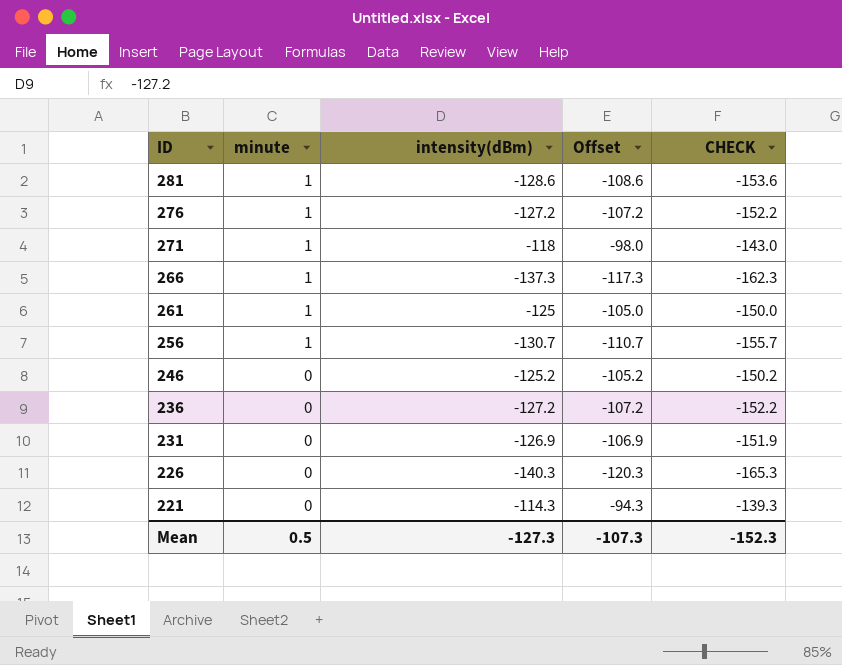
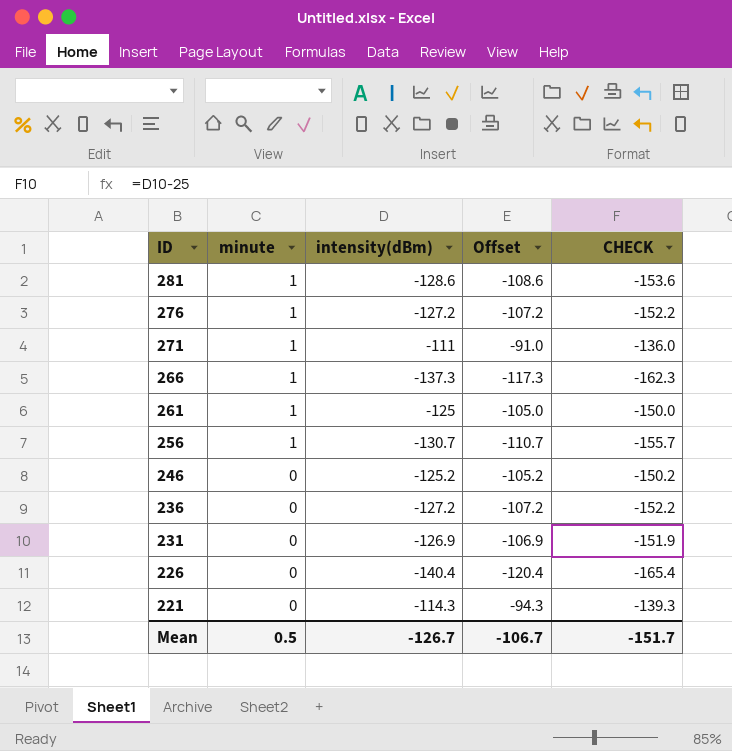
271 | intensity(dBm): -118 -> -111
271 | Offset: -98.0 -> -91.0
271 | CHECK: -143.0 -> -136.0
226 | intensity(dBm): -140.3 -> -140.4
226 | Offset: -120.3 -> -120.4
226 | CHECK: -165.3 -> -165.4
Mean | intensity(dBm): -127.3 -> -126.7
Mean | Offset: -107.3 -> -106.7
Mean | CHECK: -152.3 -> -151.7

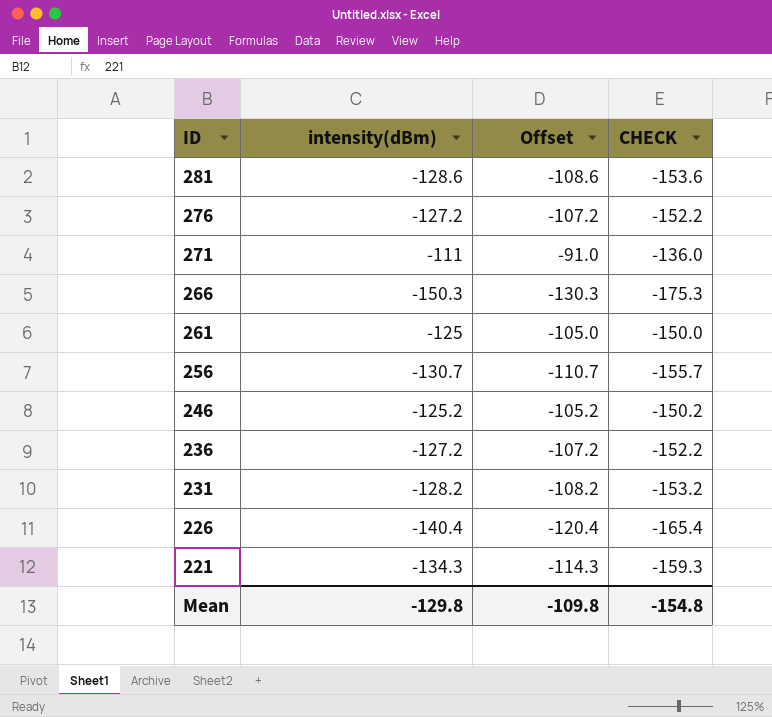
column minute | position: 2 -> none
266 | intensity(dBm): -137.3 -> -150.3
266 | Offset: -117.3 -> -130.3
266 | CHECK: -162.3 -> -175.3
231 | intensity(dBm): -126.9 -> -128.2
231 | Offset: -106.9 -> -108.2
231 | CHECK: -151.9 -> -153.2
221 | intensity(dBm): -114.3 -> -134.3
221 | Offset: -94.3 -> -114.3
221 | CHECK: -139.3 -> -159.3
Mean | intensity(dBm): -126.7 -> -129.8
Mean | Offset: -106.7 -> -109.8
Mean | CHECK: -151.7 -> -154.8

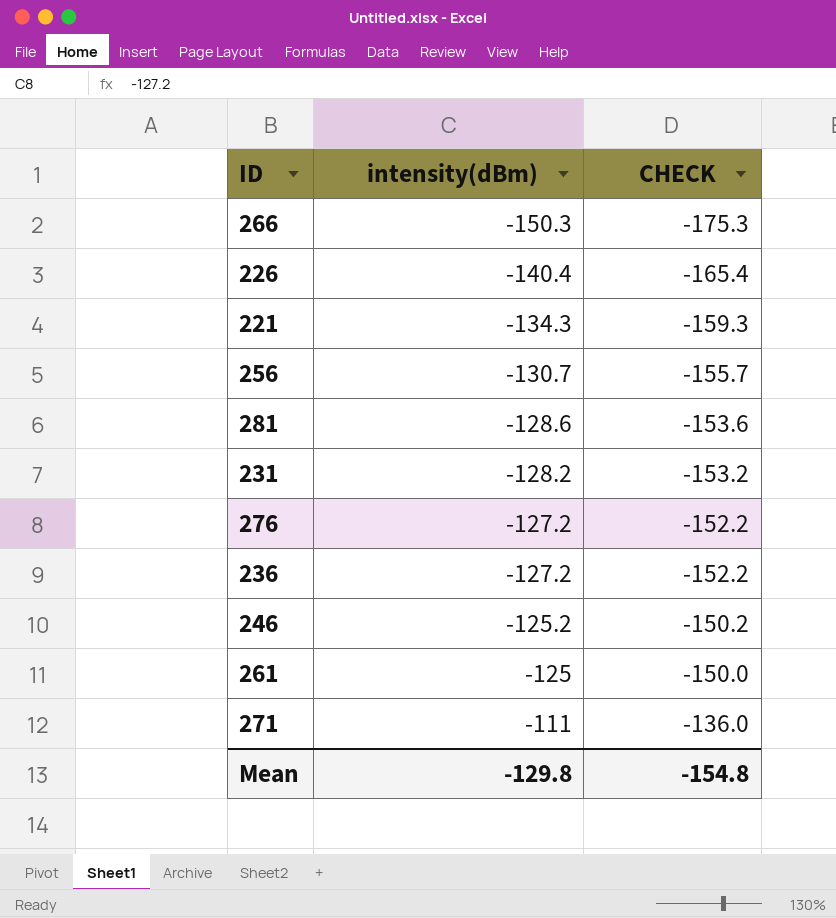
row order: ID descending -> intensity(dBm) ascending
column Offset | formula: [intensity(dBm)] + 20 -> none

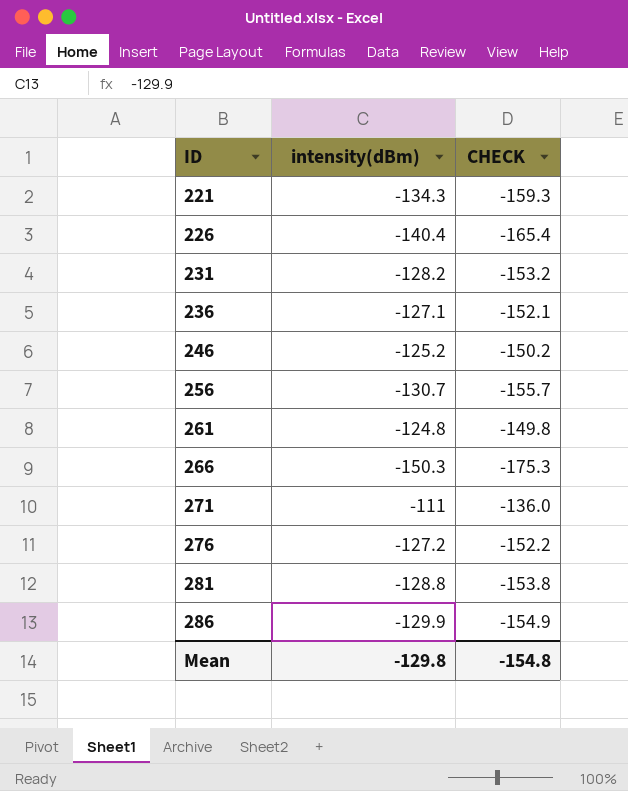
row order: intensity(dBm) ascending -> ID ascending
236 | intensity(dBm): -127.2 -> -127.1
236 | CHECK: -152.2 -> -152.1
261 | intensity(dBm): -125 -> -124.8
261 | CHECK: -150.0 -> -149.8
281 | intensity(dBm): -128.6 -> -128.8
281 | CHECK: -153.6 -> -153.8
row 286: none -> -129.9 | -154.9

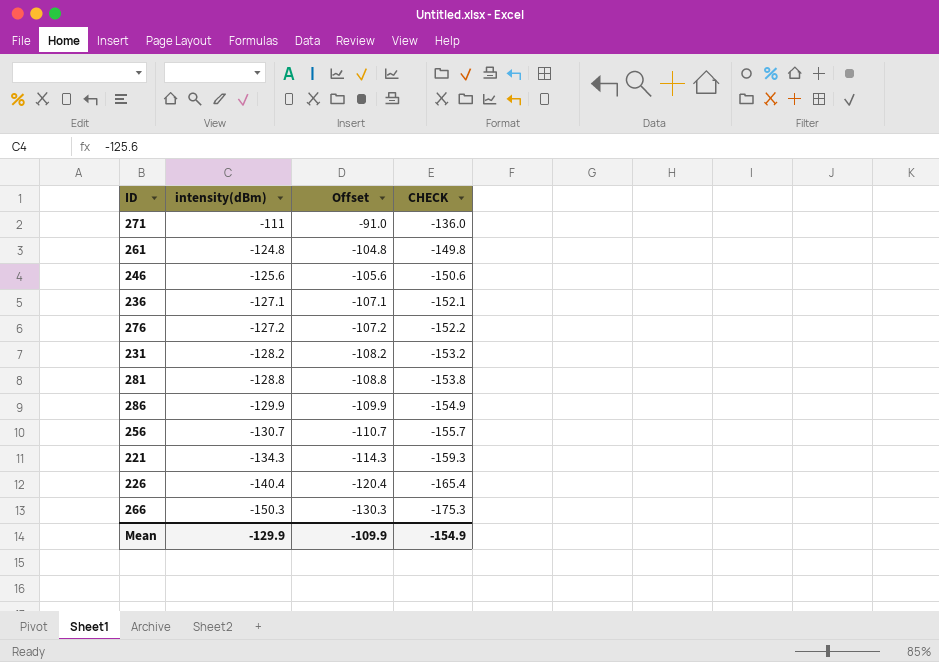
row order: ID ascending -> intensity(dBm) descending
column Offset | formula: none -> [intensity(dBm)] + 20
246 | intensity(dBm): -125.2 -> -125.6
246 | CHECK: -150.2 -> -150.6
Mean | intensity(dBm): -129.8 -> -129.9
Mean | CHECK: -154.8 -> -154.9

